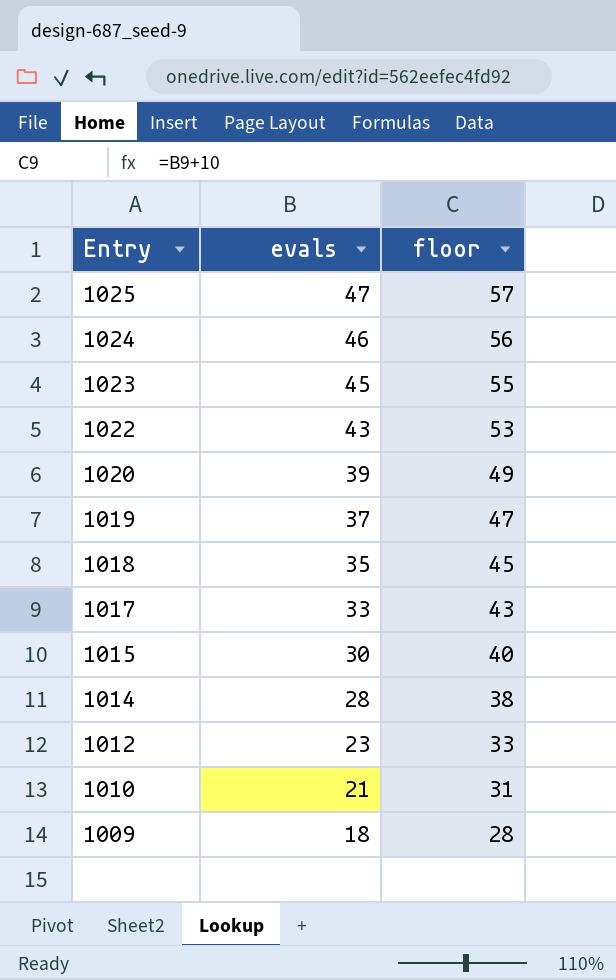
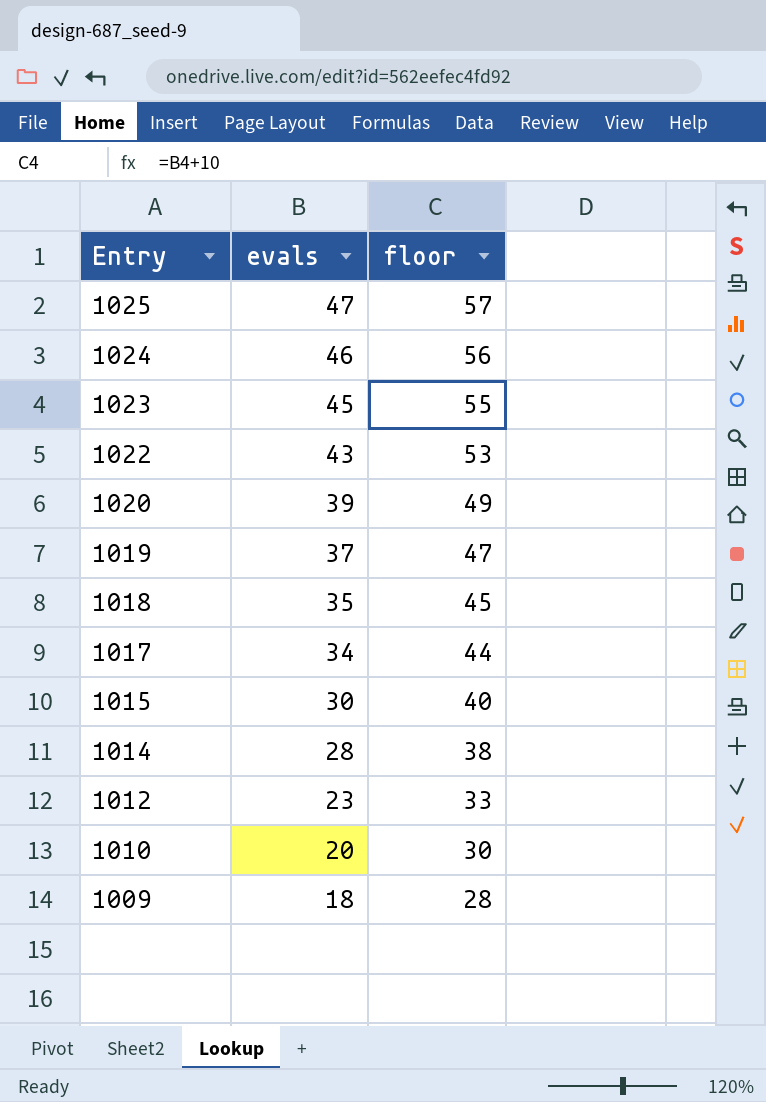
1017 | evals: 33 -> 34
1017 | floor: 43 -> 44
1010 | evals: 21 -> 20
1010 | floor: 31 -> 30

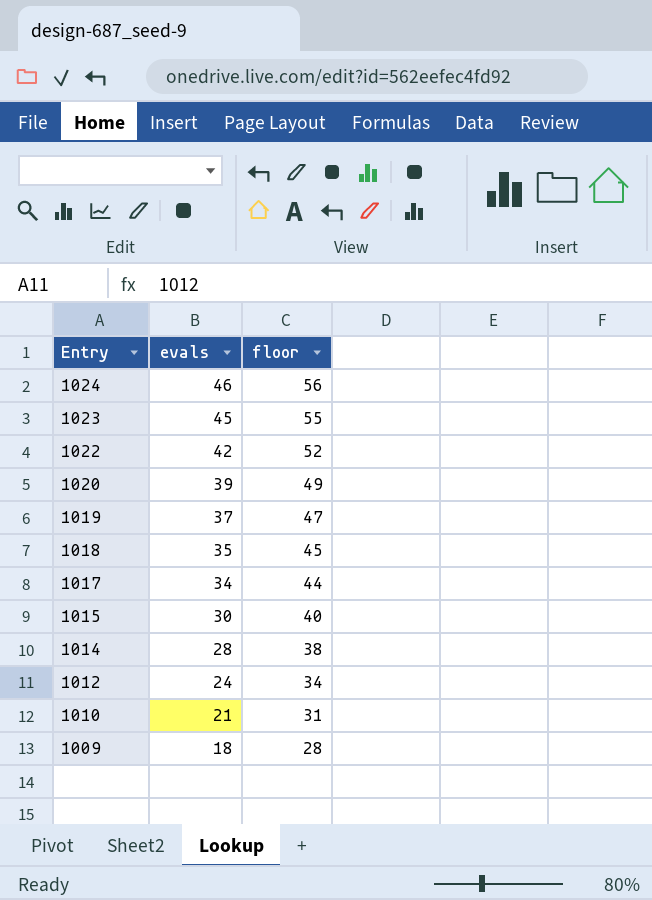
row 1025: 47 | 57 -> none
1022 | evals: 43 -> 42
1022 | floor: 53 -> 52
1012 | evals: 23 -> 24
1012 | floor: 33 -> 34
1010 | evals: 20 -> 21
1010 | floor: 30 -> 31

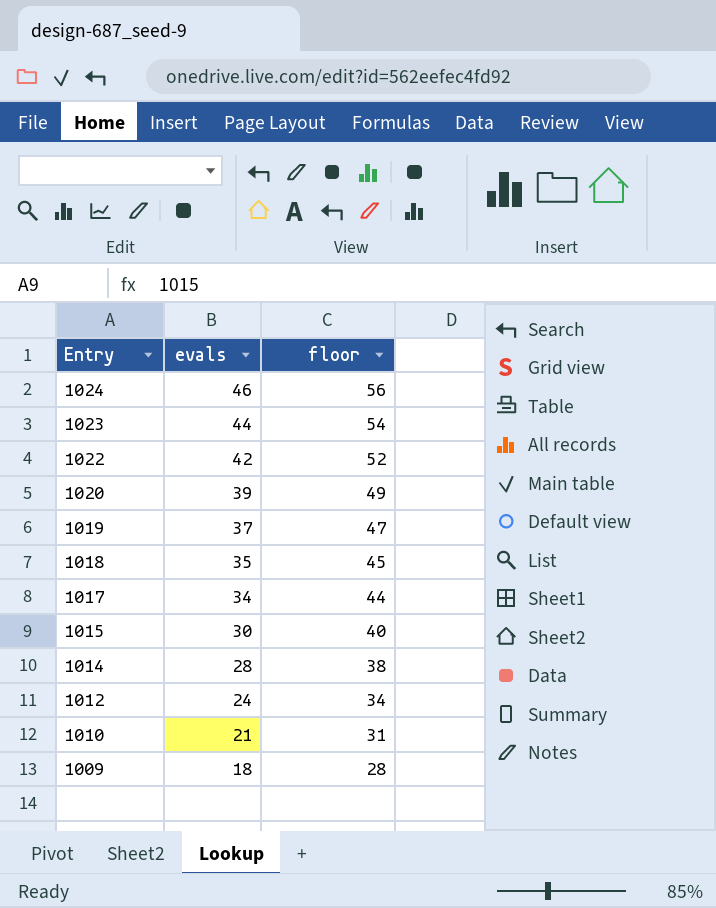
1023 | evals: 45 -> 44
1023 | floor: 55 -> 54

